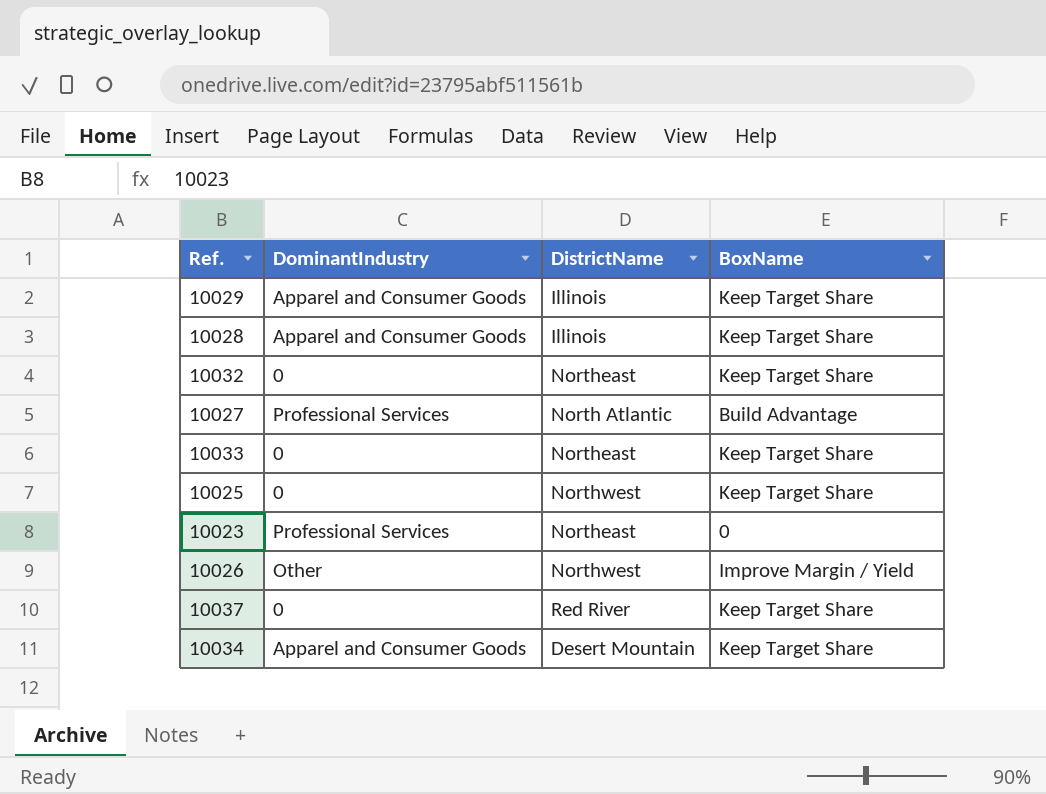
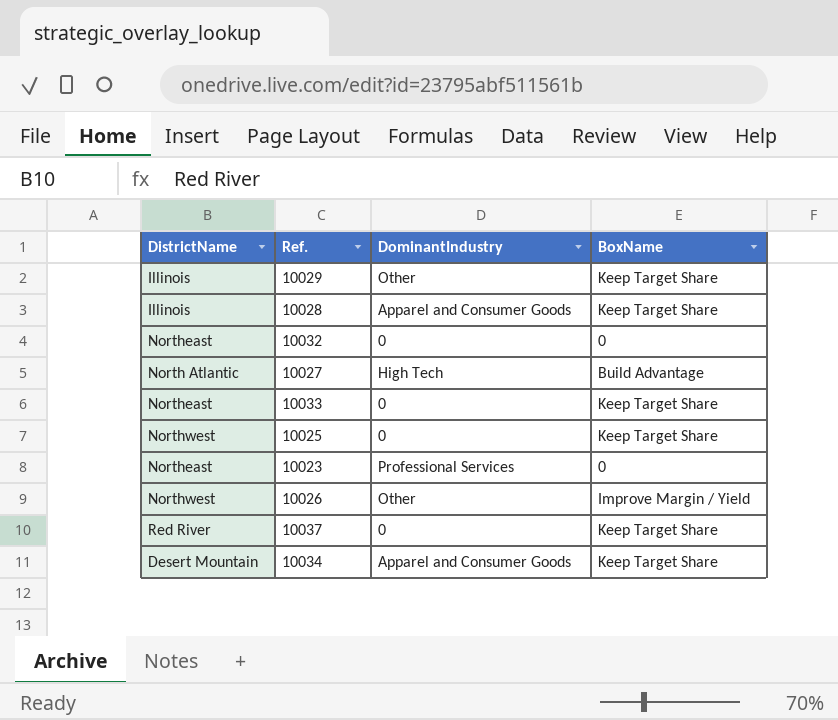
column DistrictName | position: 3 -> 1
10029 | DominantIndustry: Apparel and Consumer Goods -> Other
10032 | BoxName: Keep Target Share -> 0
10027 | DominantIndustry: Professional Services -> High Tech

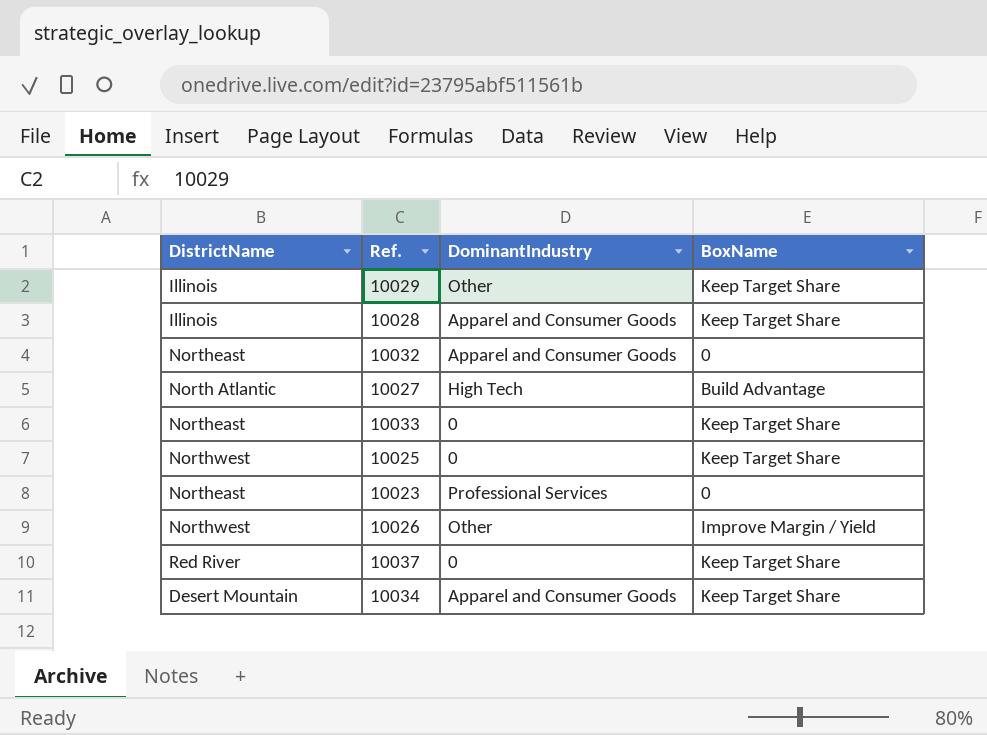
10032 | DominantIndustry: 0 -> Apparel and Consumer Goods

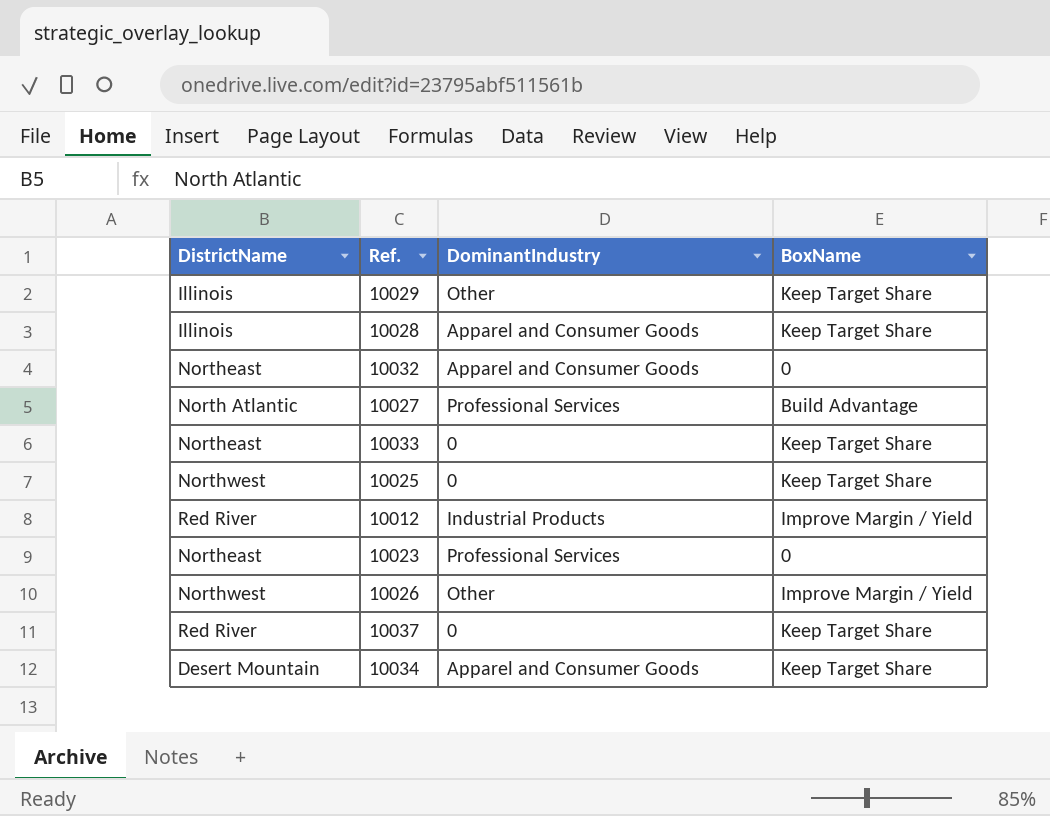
10027 | DominantIndustry: High Tech -> Professional Services
row 10012: none -> Red River | Industrial Products | Improve Margin / Yield

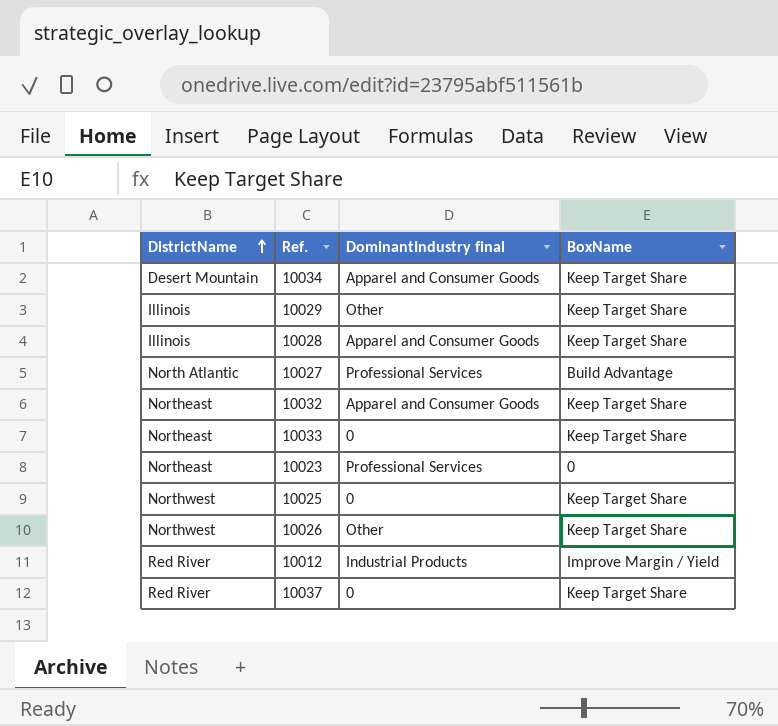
row order: none -> DistrictName ascending
column name: DominantIndustry -> DominantIndustry final
10032 | BoxName: 0 -> Keep Target Share
10026 | BoxName: Improve Margin / Yield -> Keep Target Share

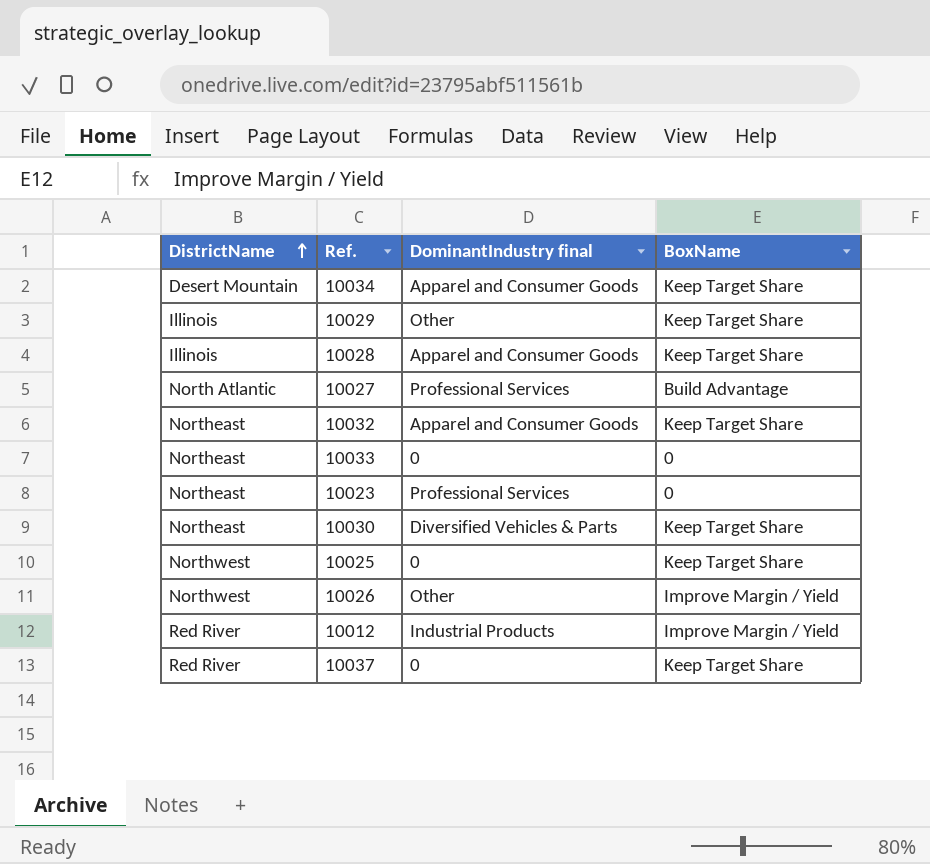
10033 | BoxName: Keep Target Share -> 0
row 10030: none -> Northeast | Diversified Vehicles & Parts | Keep Target Share
10026 | BoxName: Keep Target Share -> Improve Margin / Yield

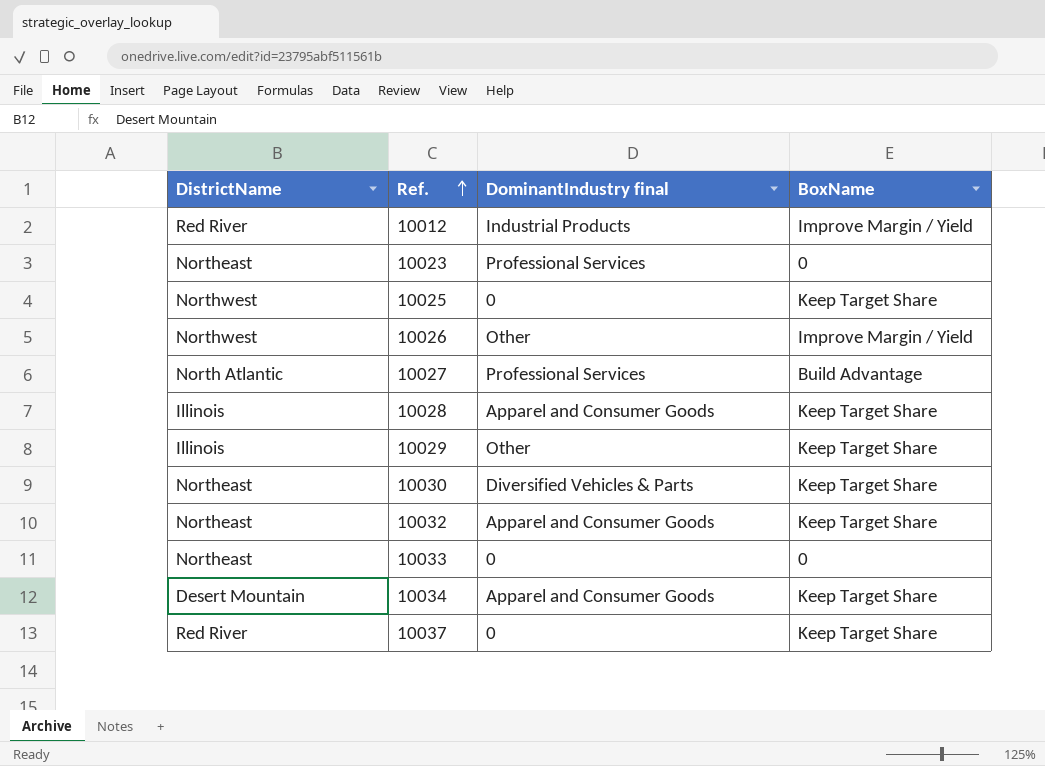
row order: DistrictName ascending -> Ref. ascending

